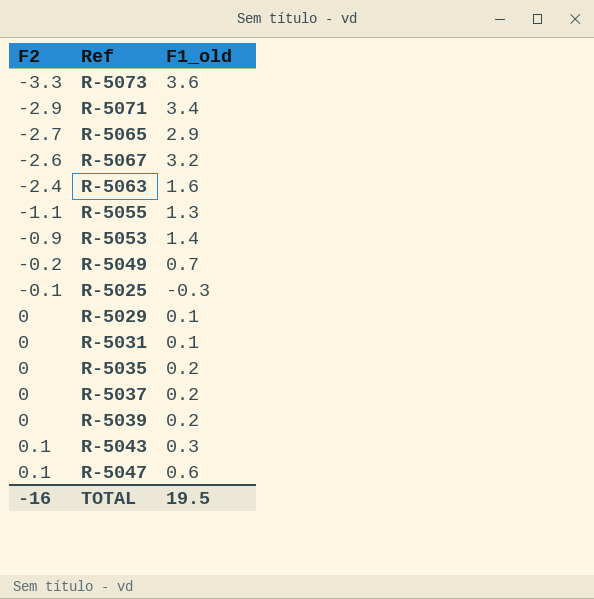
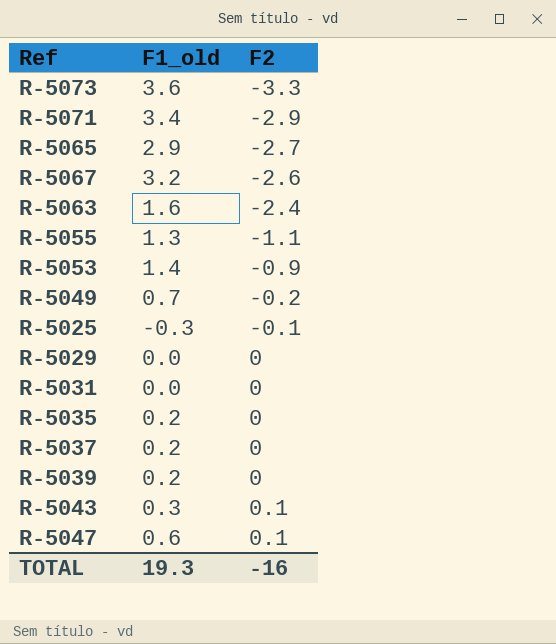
column F2 | position: 1 -> 3
R-5029 | F1_old: 0.1 -> 0.0
R-5031 | F1_old: 0.1 -> 0.0
TOTAL | F1_old: 19.5 -> 19.3

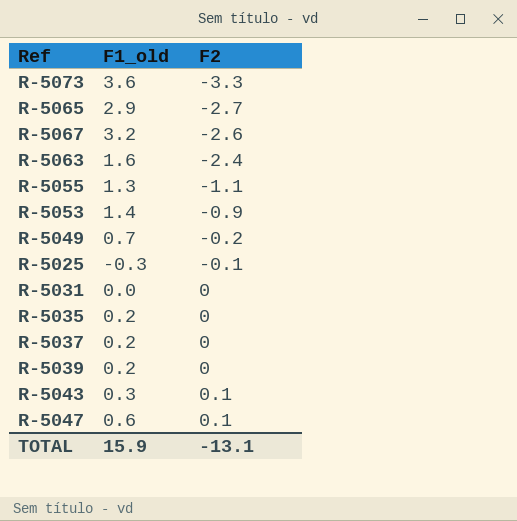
row R-5071: 3.4 | -2.9 -> none
row R-5029: 0.0 | 0 -> none
TOTAL | F1_old: 19.3 -> 15.9
TOTAL | F2: -16 -> -13.1

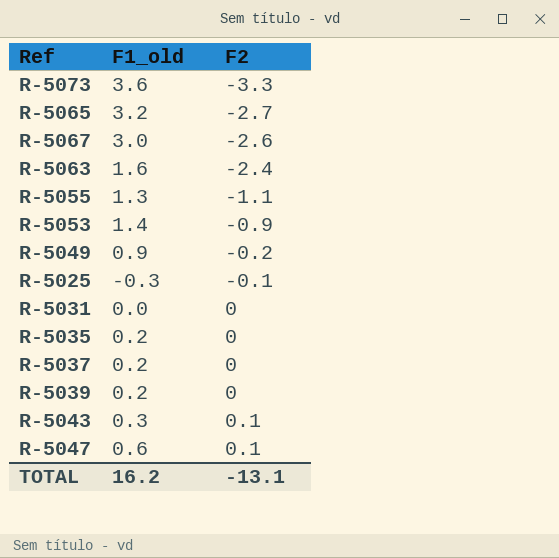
R-5065 | F1_old: 2.9 -> 3.2
R-5067 | F1_old: 3.2 -> 3.0
R-5049 | F1_old: 0.7 -> 0.9
TOTAL | F1_old: 15.9 -> 16.2

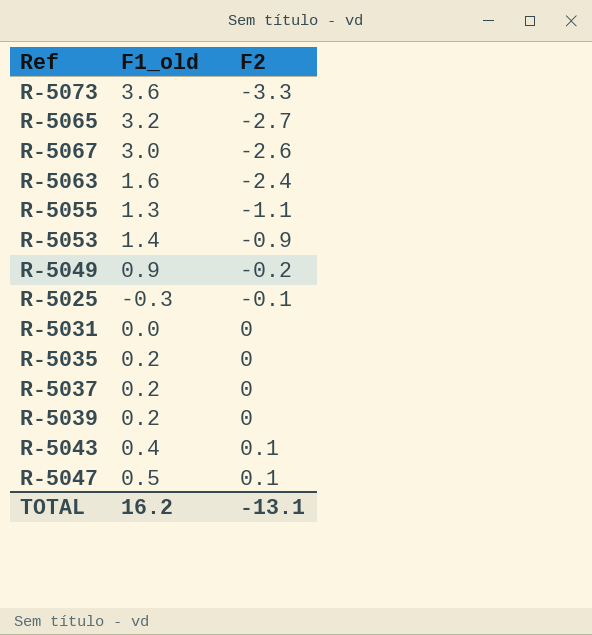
R-5043 | F1_old: 0.3 -> 0.4
R-5047 | F1_old: 0.6 -> 0.5

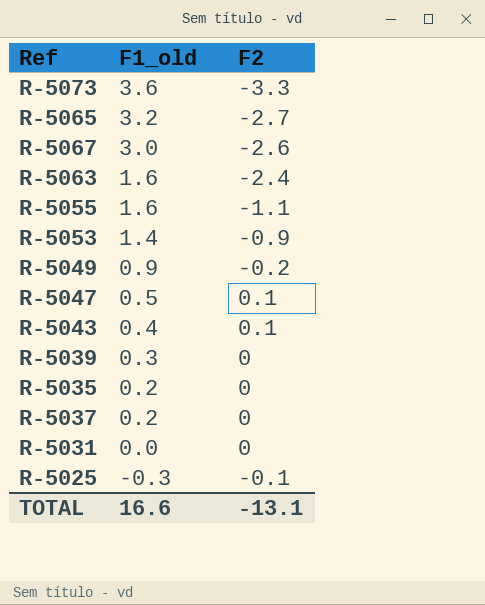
row order: F2 ascending -> F1_old descending
R-5055 | F1_old: 1.3 -> 1.6
R-5039 | F1_old: 0.2 -> 0.3
TOTAL | F1_old: 16.2 -> 16.6

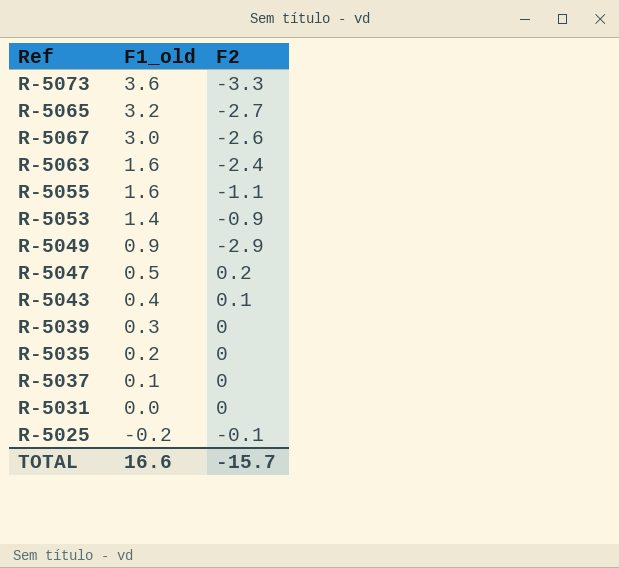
R-5049 | F2: -0.2 -> -2.9
R-5047 | F2: 0.1 -> 0.2
R-5037 | F1_old: 0.2 -> 0.1
R-5025 | F1_old: -0.3 -> -0.2
TOTAL | F2: -13.1 -> -15.7

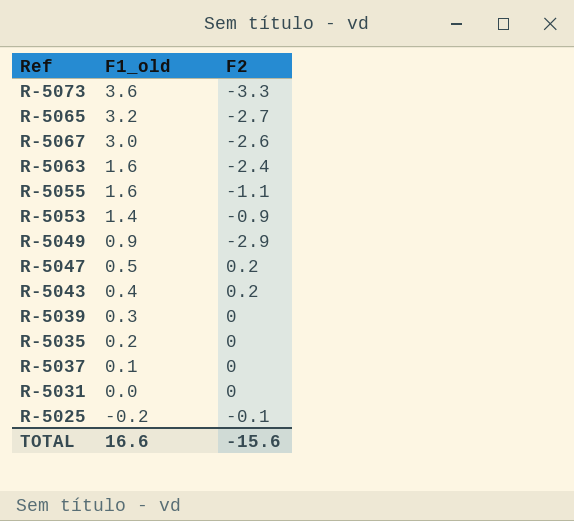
R-5043 | F2: 0.1 -> 0.2
TOTAL | F2: -15.7 -> -15.6

